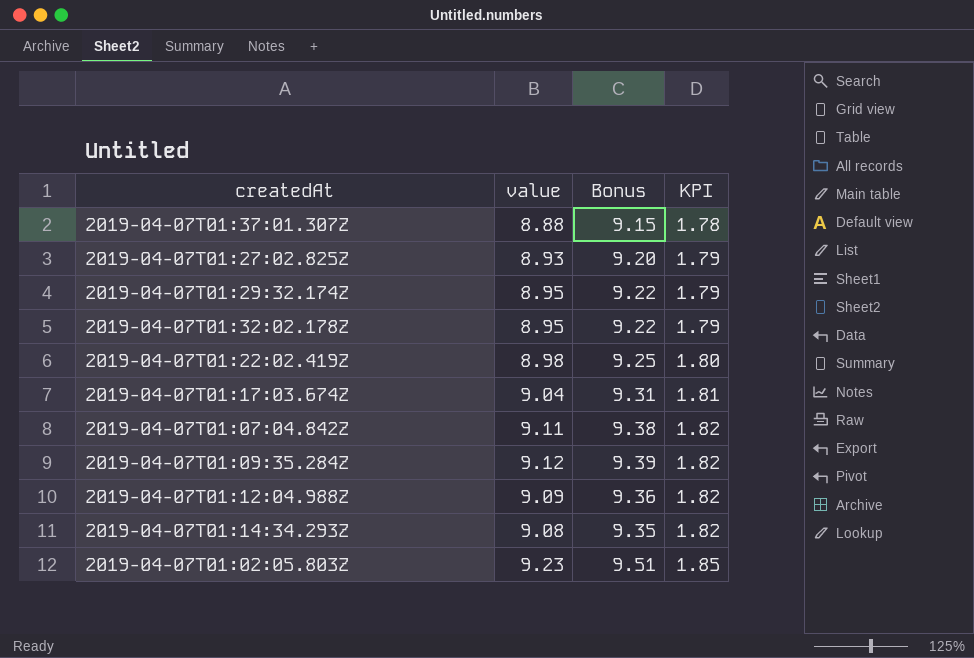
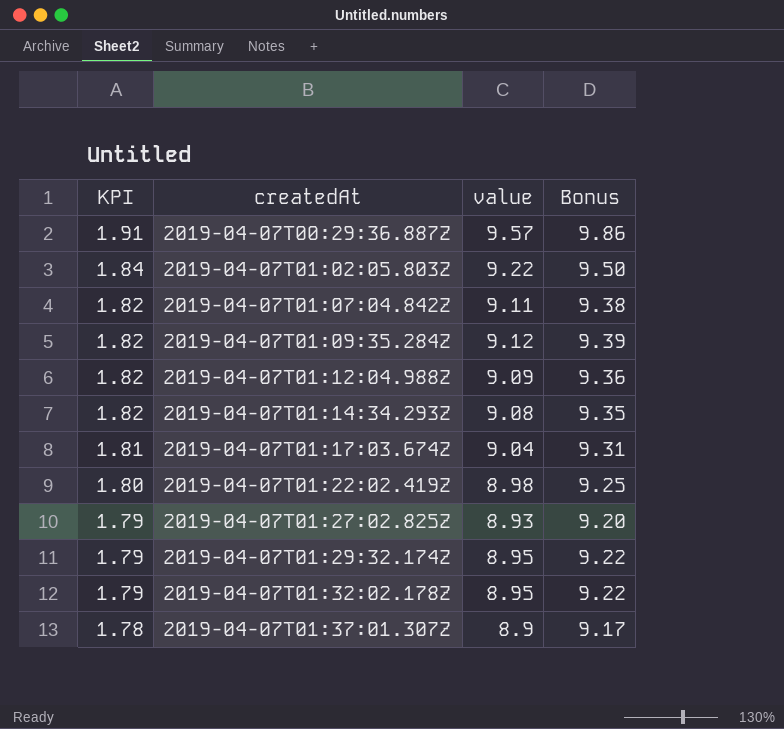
row order: KPI ascending -> KPI descending
column KPI | position: 4 -> 1
row 2019-04-07T00:29:36.887Z: none -> 1.91 | 9.57 | 9.86
2019-04-07T01:02:05.803Z | KPI: 1.85 -> 1.84
2019-04-07T01:02:05.803Z | value: 9.23 -> 9.22
2019-04-07T01:02:05.803Z | Bonus: 9.51 -> 9.50
2019-04-07T01:37:01.307Z | value: 8.88 -> 8.9
2019-04-07T01:37:01.307Z | Bonus: 9.15 -> 9.17

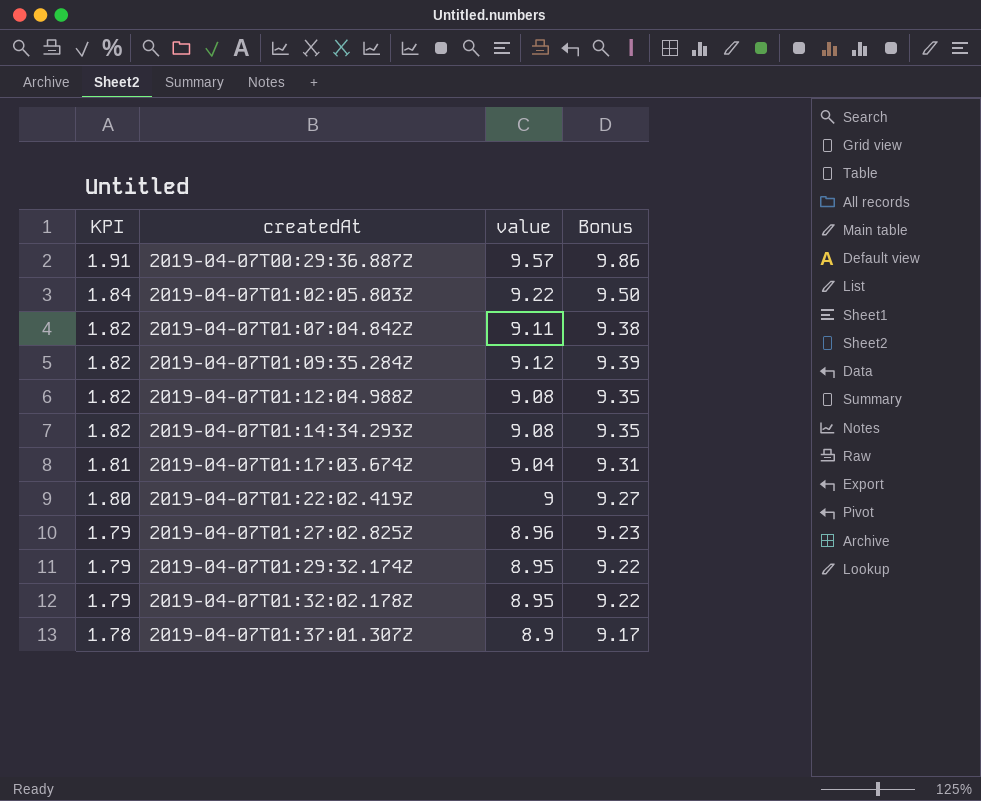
2019-04-07T01:12:04.988Z | value: 9.09 -> 9.08
2019-04-07T01:12:04.988Z | Bonus: 9.36 -> 9.35
2019-04-07T01:22:02.419Z | value: 8.98 -> 9
2019-04-07T01:22:02.419Z | Bonus: 9.25 -> 9.27
2019-04-07T01:27:02.825Z | value: 8.93 -> 8.96
2019-04-07T01:27:02.825Z | Bonus: 9.20 -> 9.23

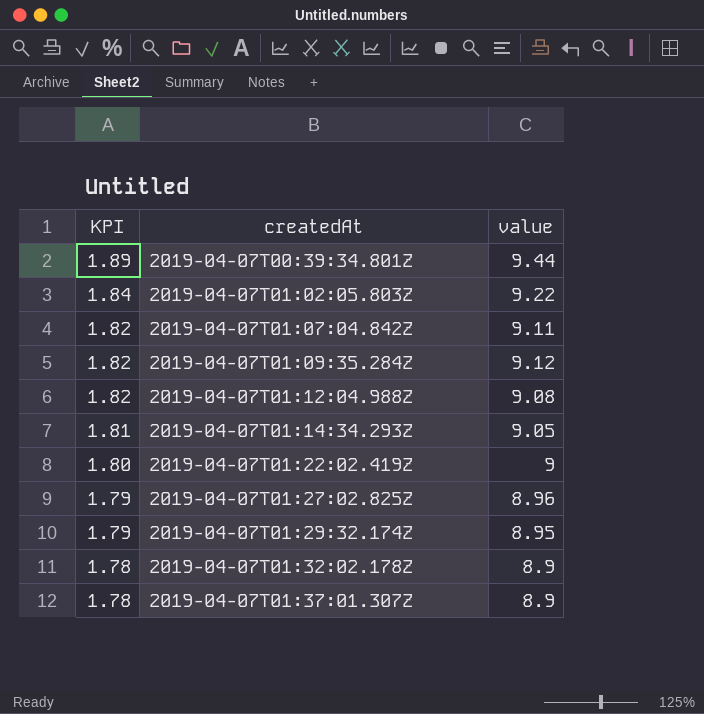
column Bonus | formula: [value] * 1.03 -> none
row 2019-04-07T00:29:36.887Z: 1.91 | 9.57 | 9.86 -> none
row 2019-04-07T01:17:03.674Z: 1.81 | 9.04 | 9.31 -> none
row 2019-04-07T00:39:34.801Z: none -> 1.89 | 9.44
2019-04-07T01:14:34.293Z | KPI: 1.82 -> 1.81
2019-04-07T01:14:34.293Z | value: 9.08 -> 9.05
2019-04-07T01:32:02.178Z | KPI: 1.79 -> 1.78
2019-04-07T01:32:02.178Z | value: 8.95 -> 8.9

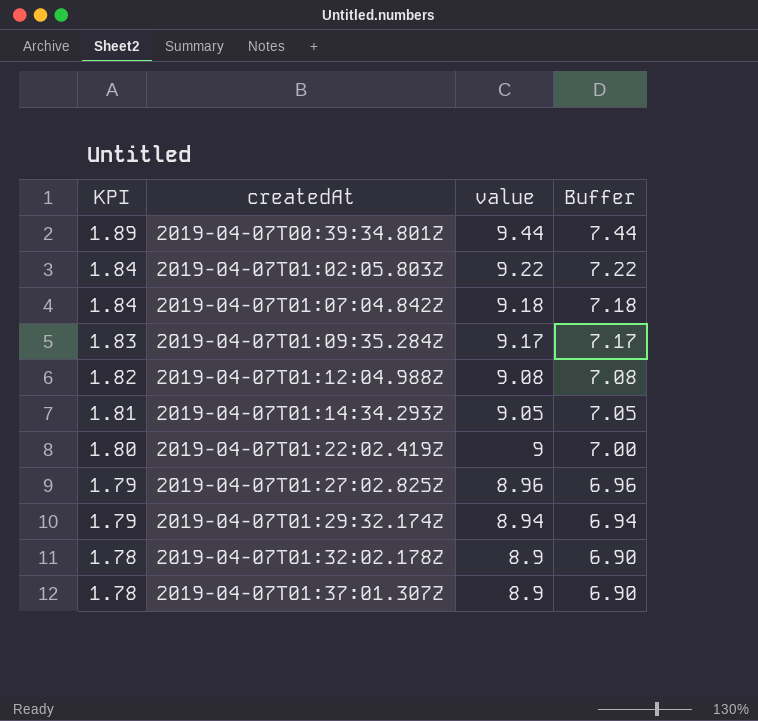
column Buffer | formula: none -> [value] - 2
2019-04-07T01:07:04.842Z | KPI: 1.82 -> 1.84
2019-04-07T01:07:04.842Z | value: 9.11 -> 9.18
2019-04-07T01:09:35.284Z | KPI: 1.82 -> 1.83
2019-04-07T01:09:35.284Z | value: 9.12 -> 9.17
2019-04-07T01:29:32.174Z | value: 8.95 -> 8.94

